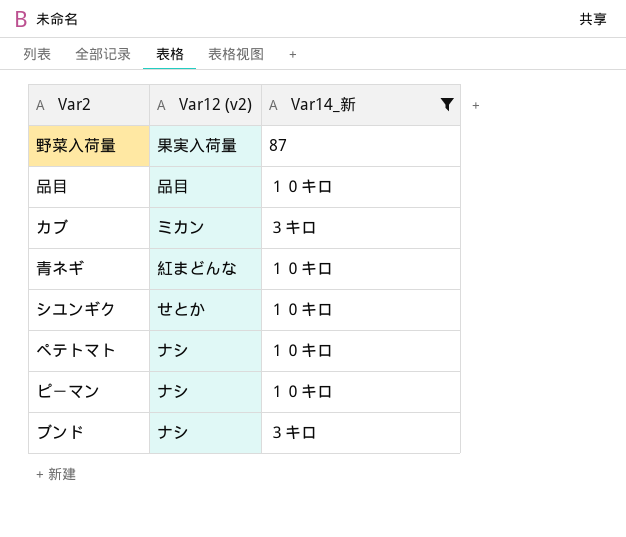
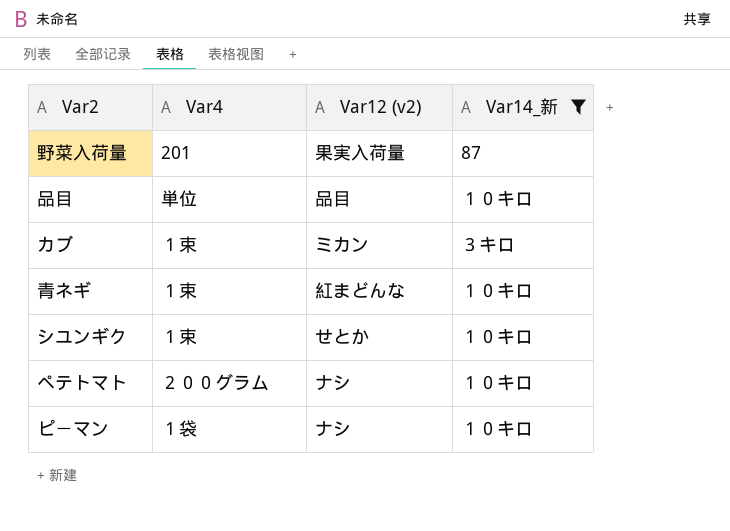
column Var4 | position: none -> 2
row ブンド: ナシ | ３キロ -> none

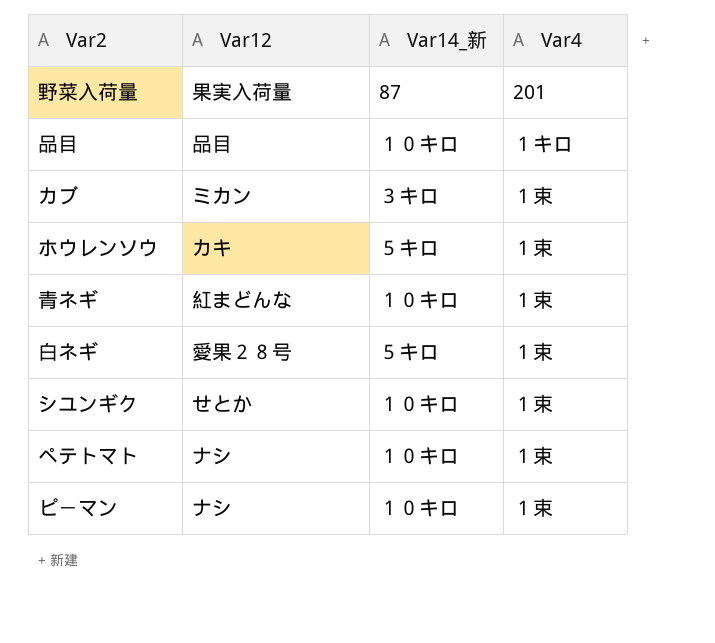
filter: Var14_新 != ５キロ -> none
column name: Var12 (v2) -> Var12
column Var4 | position: 2 -> 4
品目 | Var4: 単位 -> １キロ
ペテトマト | Var4: ２００グラム -> １束
ピ－マン | Var4: １袋 -> １束

